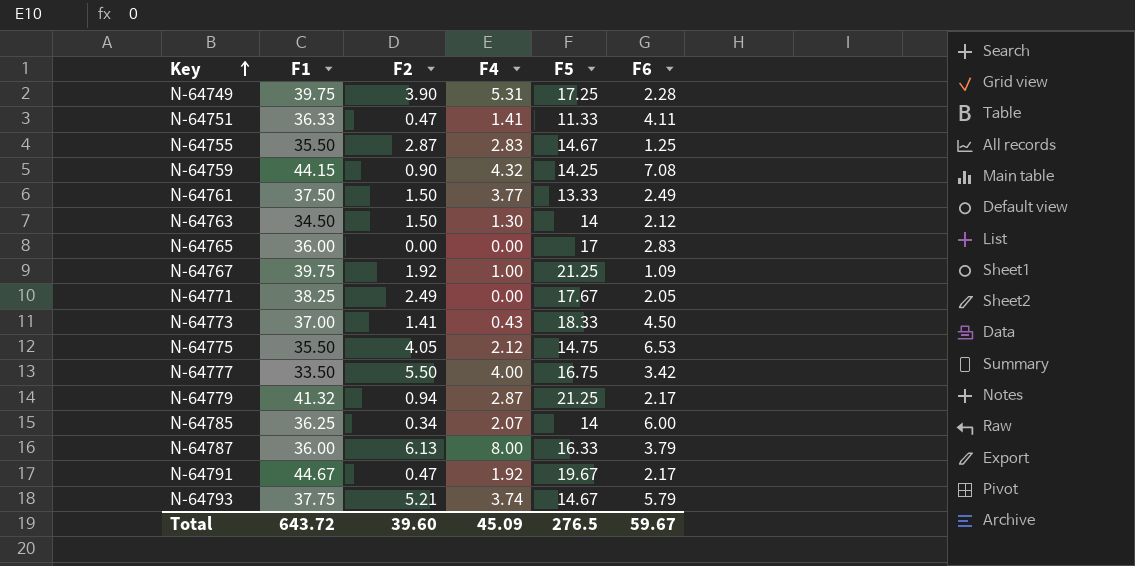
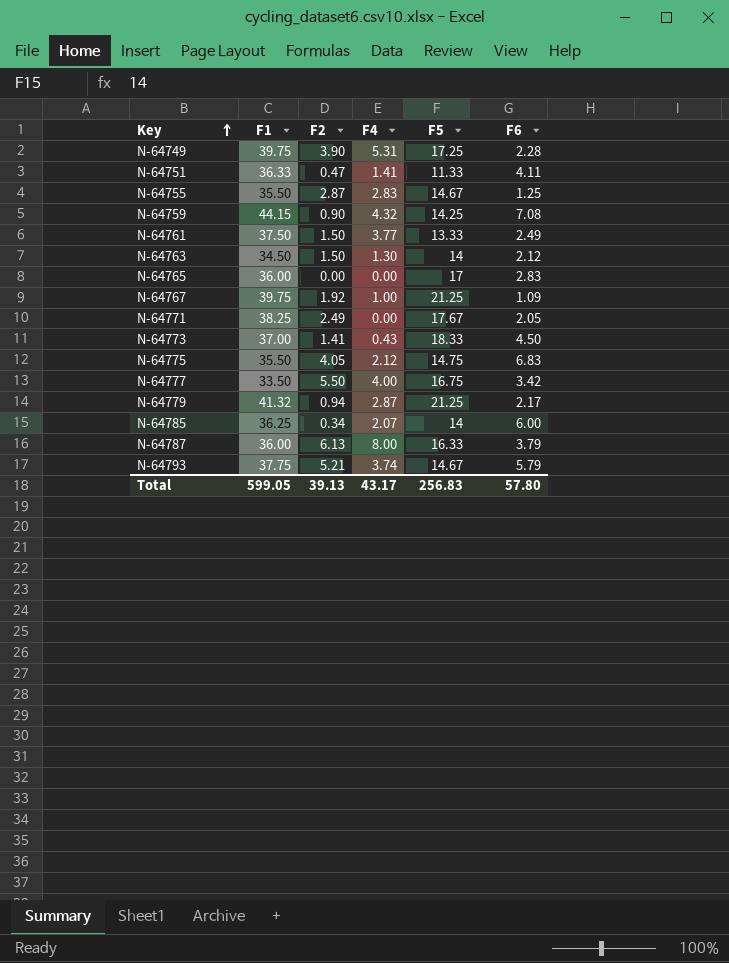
row N-64791: 44.67 | 0.47 | 1.92 | 19.67 | 2.17 -> none
N-64775 | F6: 6.53 -> 6.83
Total | F1: 643.72 -> 599.05
Total | F2: 39.60 -> 39.13
Total | F4: 45.09 -> 43.17
Total | F5: 276.5 -> 256.83
Total | F6: 59.67 -> 57.80

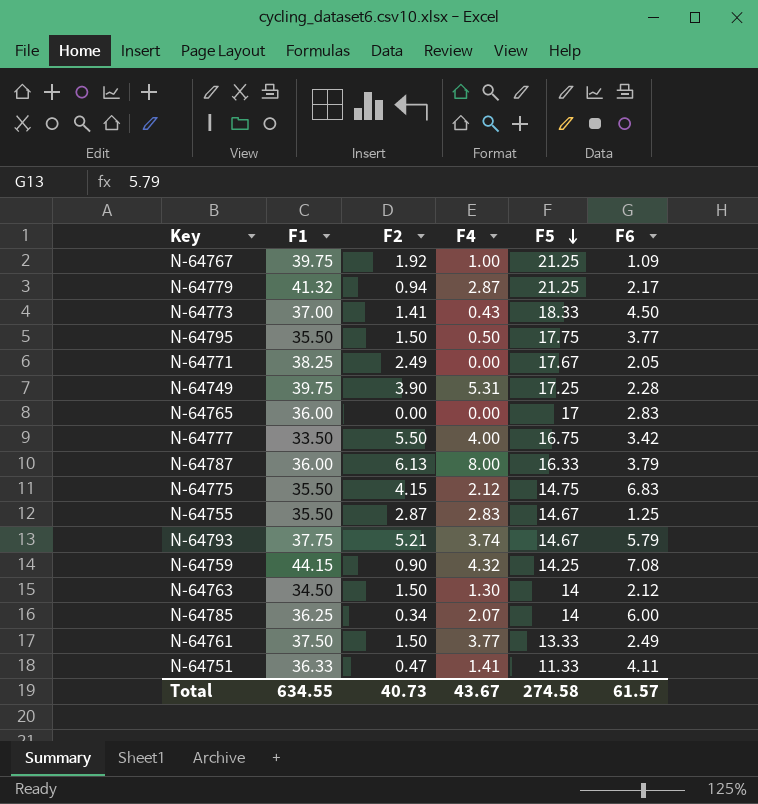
row order: Key ascending -> F5 descending
row N-64795: none -> 35.50 | 1.50 | 0.50 | 17.75 | 3.77
N-64775 | F2: 4.05 -> 4.15
Total | F1: 599.05 -> 634.55
Total | F2: 39.13 -> 40.73
Total | F4: 43.17 -> 43.67
Total | F5: 256.83 -> 274.58
Total | F6: 57.80 -> 61.57

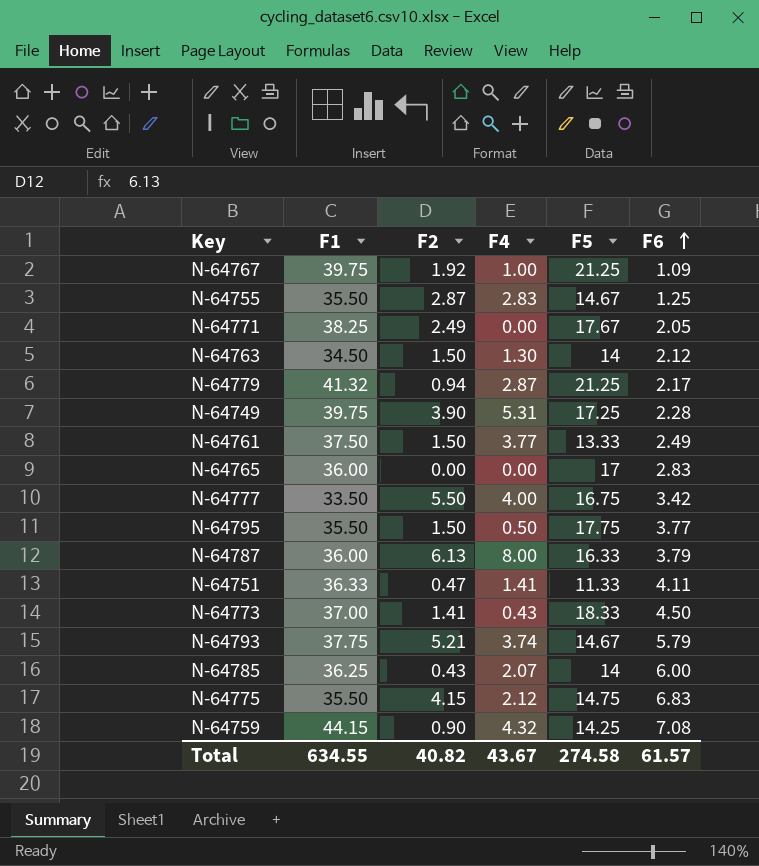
row order: F5 descending -> F6 ascending
N-64785 | F2: 0.34 -> 0.43
Total | F2: 40.73 -> 40.82

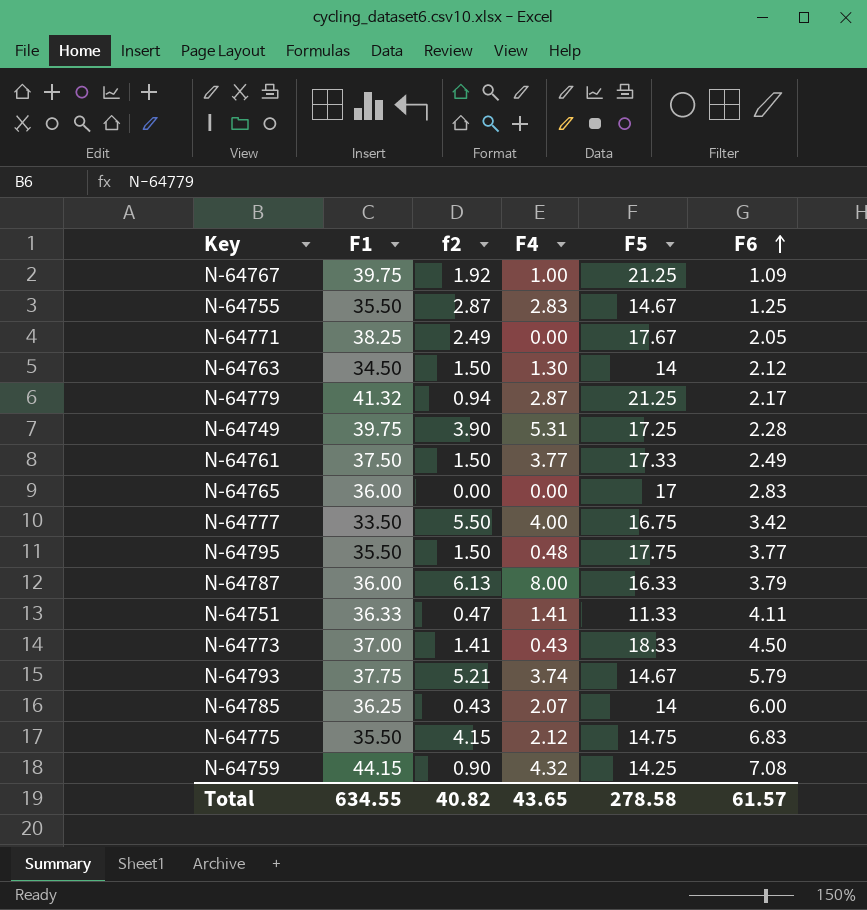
column name: F2 -> f2
N-64761 | F5: 13.33 -> 17.33
N-64795 | F4: 0.50 -> 0.48
Total | F4: 43.67 -> 43.65
Total | F5: 274.58 -> 278.58

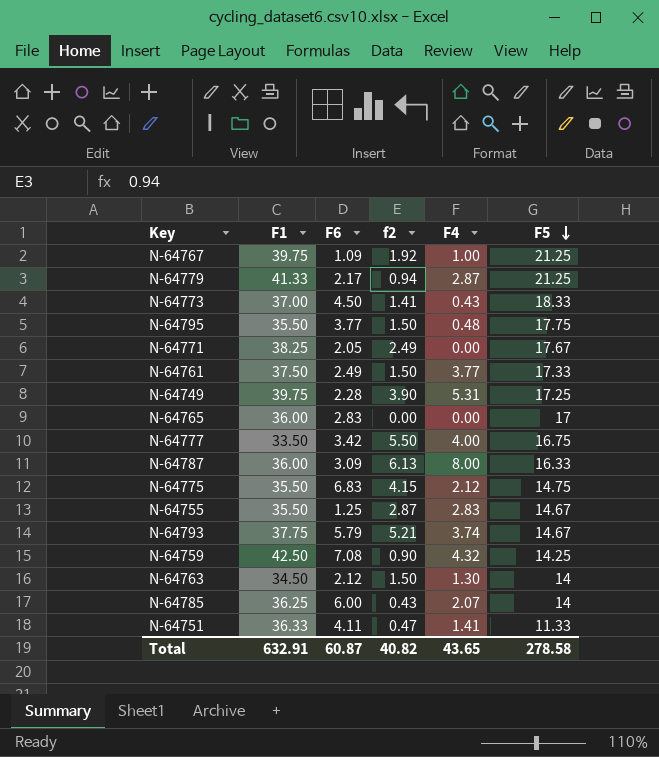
row order: F6 ascending -> F5 descending
column F6 | position: 6 -> 3
N-64779 | F1: 41.32 -> 41.33
N-64787 | F6: 3.79 -> 3.09
N-64759 | F1: 44.15 -> 42.50
Total | F1: 634.55 -> 632.91
Total | F6: 61.57 -> 60.87

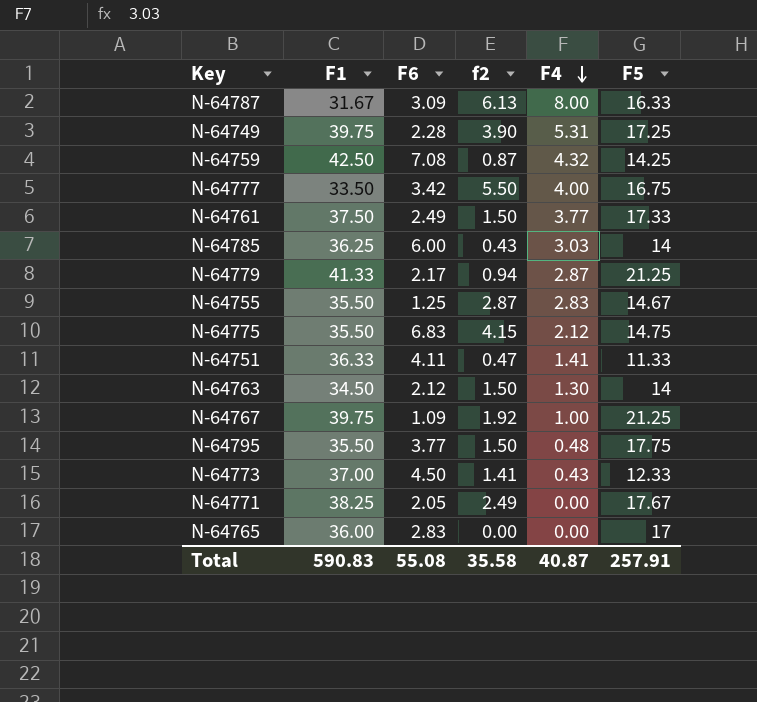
row order: F5 descending -> F4 descending
row N-64793: 37.75 | 5.79 | 5.21 | 3.74 | 14.67 -> none
N-64787 | F1: 36.00 -> 31.67
N-64759 | f2: 0.90 -> 0.87
N-64785 | F4: 2.07 -> 3.03
N-64773 | F5: 18.33 -> 12.33
Total | F1: 632.91 -> 590.83
Total | F6: 60.87 -> 55.08
Total | f2: 40.82 -> 35.58
Total | F4: 43.65 -> 40.87
Total | F5: 278.58 -> 257.91

